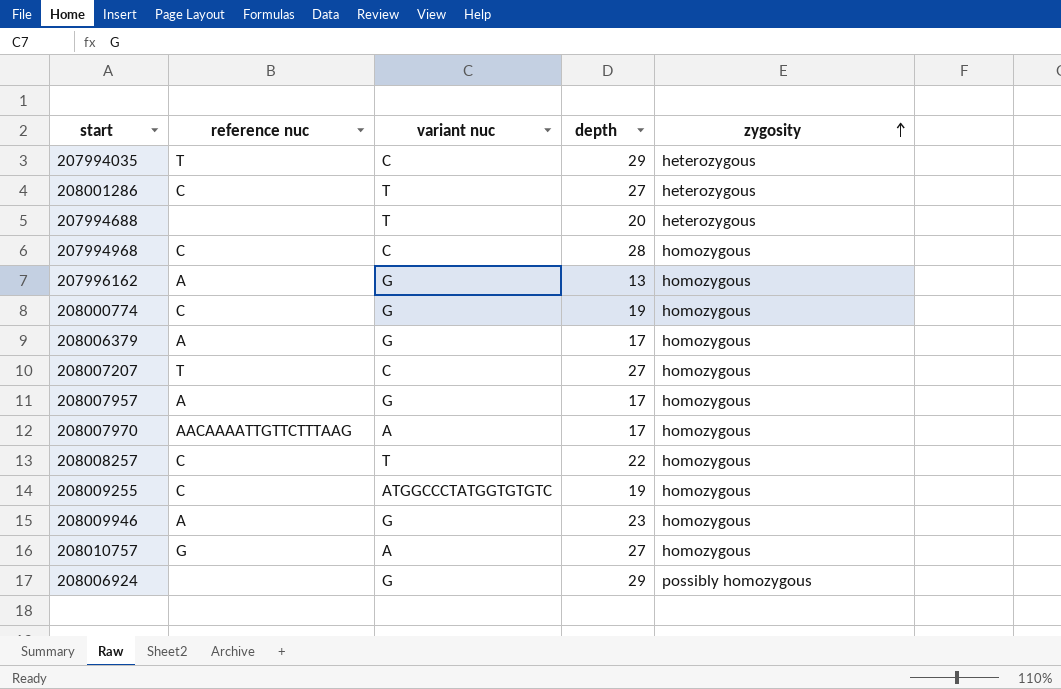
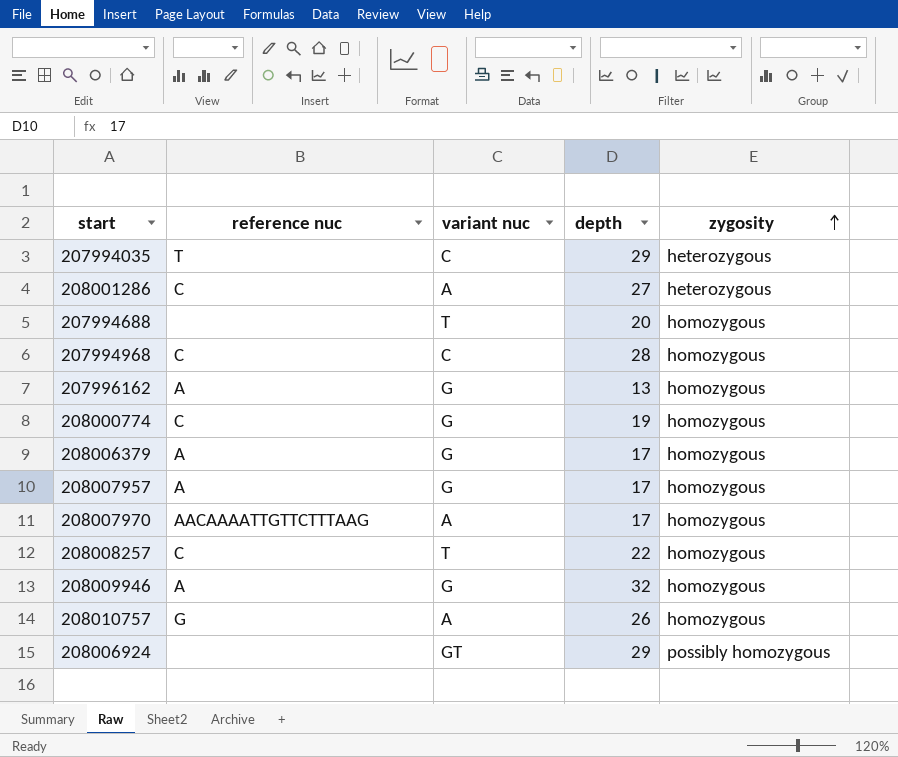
row 208007207: T | C | 27 | homozygous -> none
row 208009255: C | ATGGCCCTATGGTGTGTC | 19 | homozygous -> none
208001286 | variant nuc: T -> A
207994688 | zygosity: heterozygous -> homozygous
208009946 | depth: 23 -> 32
208010757 | depth: 27 -> 26
208006924 | variant nuc: G -> GT

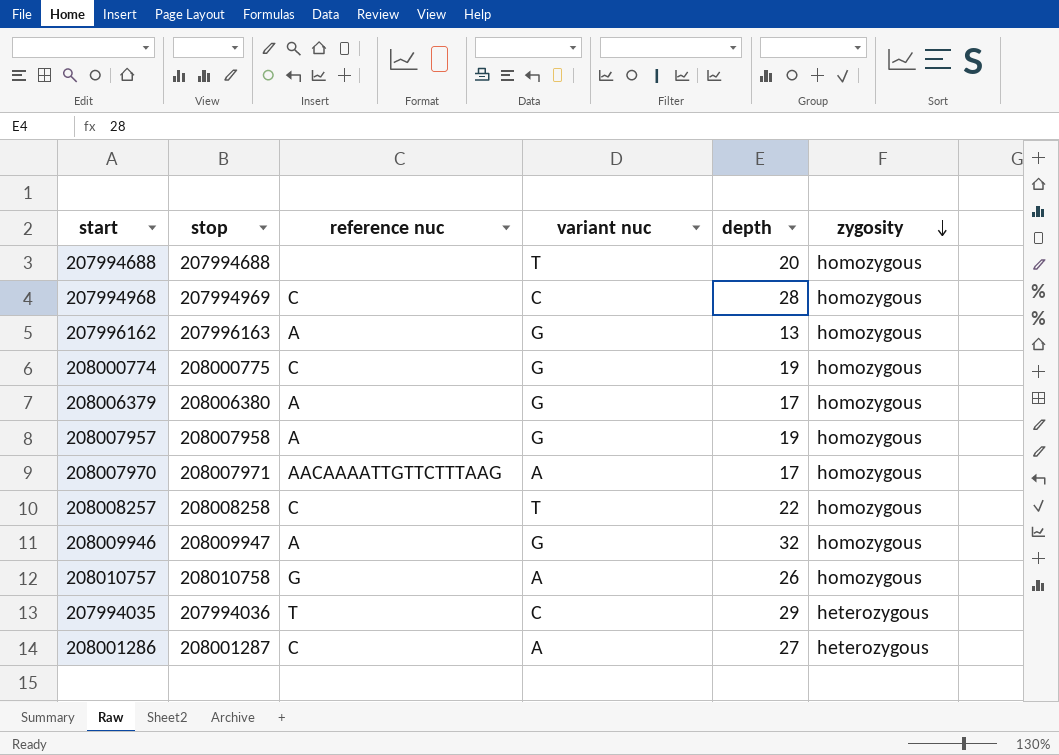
row order: zygosity ascending -> zygosity descending
column stop | position: none -> 2
row 208006924: none | GT | 29 | possibly homozygous -> none
208007957 | depth: 17 -> 19

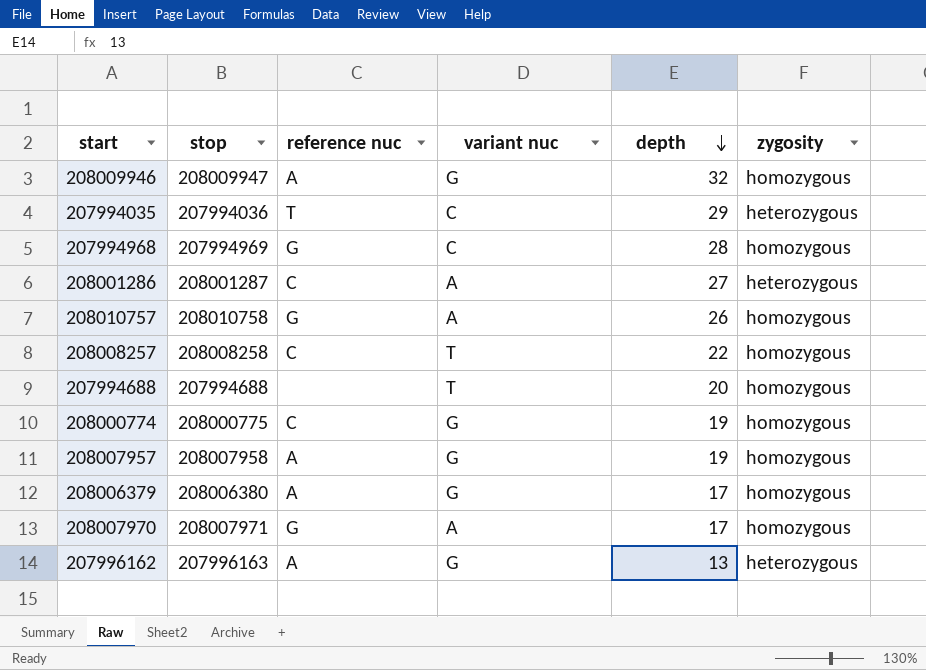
row order: zygosity descending -> depth descending
207994968 | reference nuc: C -> G
208007970 | reference nuc: AACAAAATTGTTCTTTAAG -> G
207996162 | zygosity: homozygous -> heterozygous

